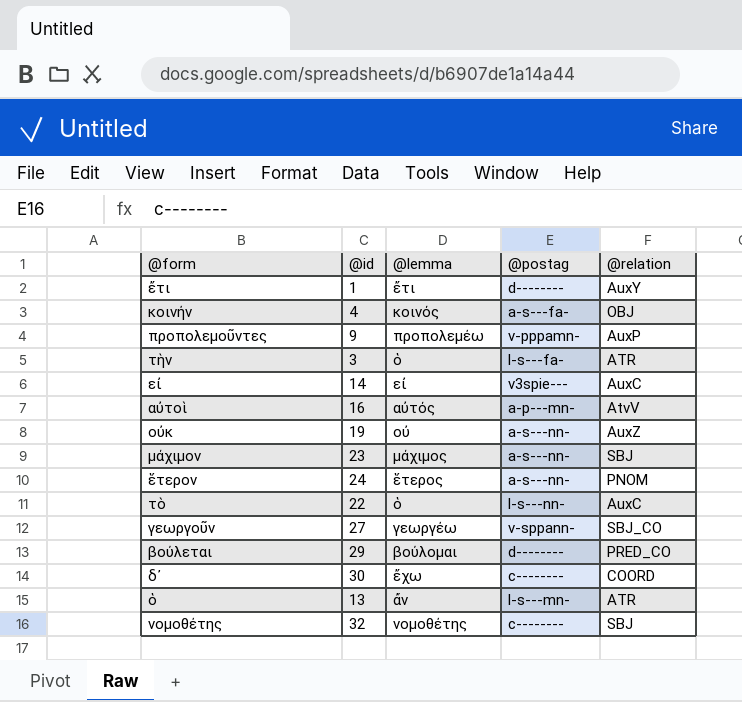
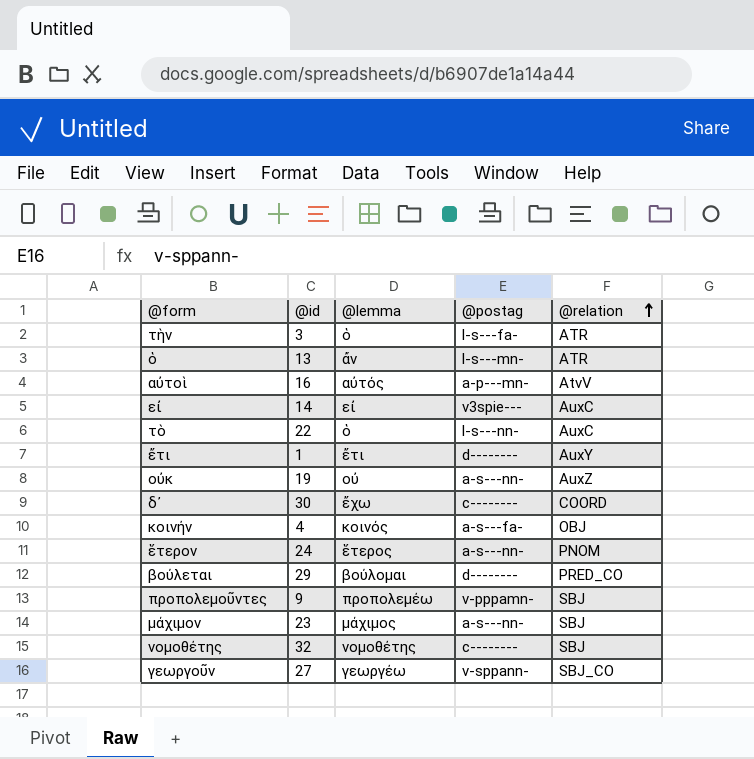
row order: none -> @relation ascending
προπολεμοῦντες | @relation: AuxP -> SBJ

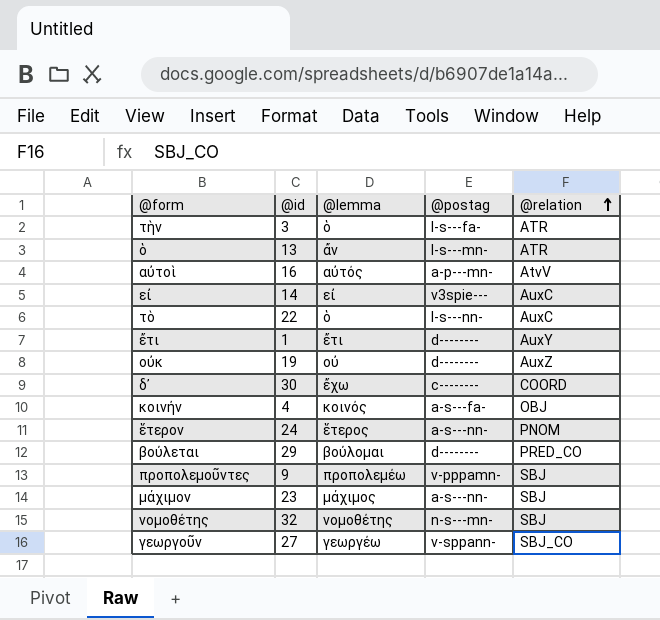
οὐκ | @postag: a-s---nn- -> d--------
νομοθέτης | @postag: c-------- -> n-s---mn-

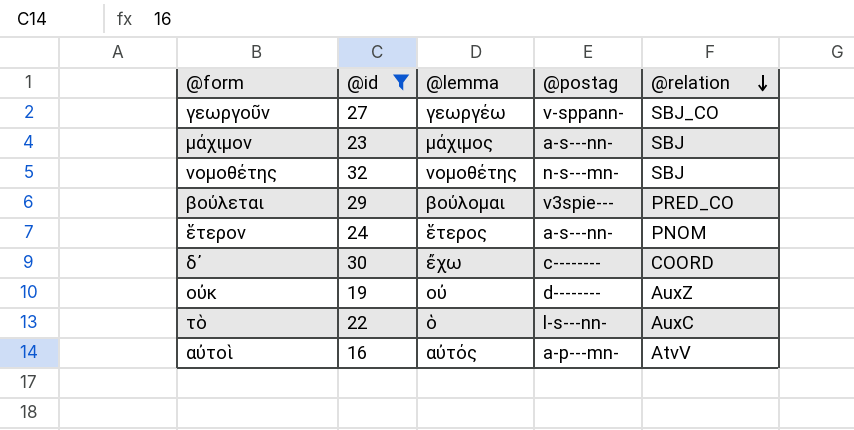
filter: none -> @id >= 16
row order: @relation ascending -> @relation descending
βούλεται | @postag: d-------- -> v3spie---

